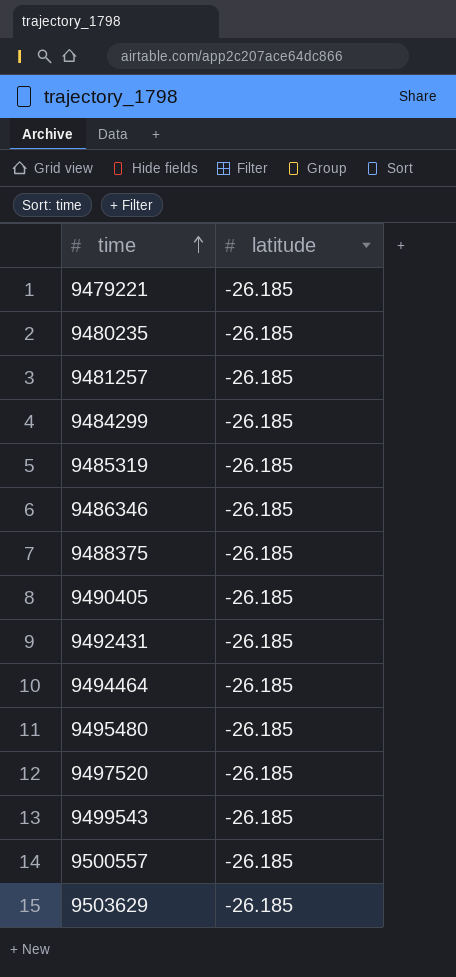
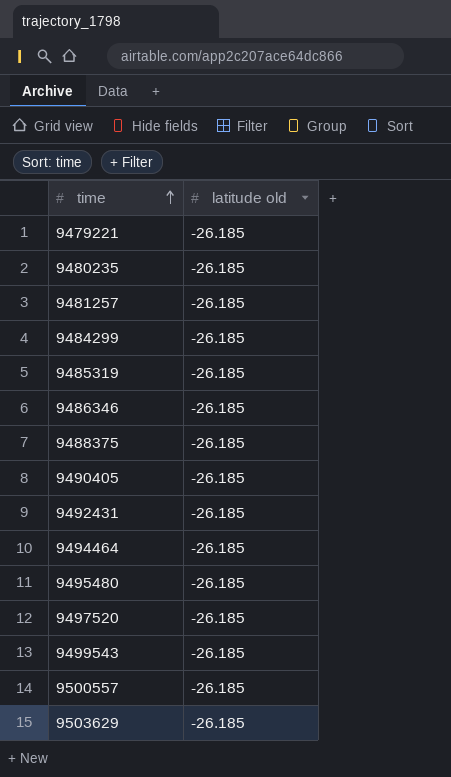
column name: latitude -> latitude old

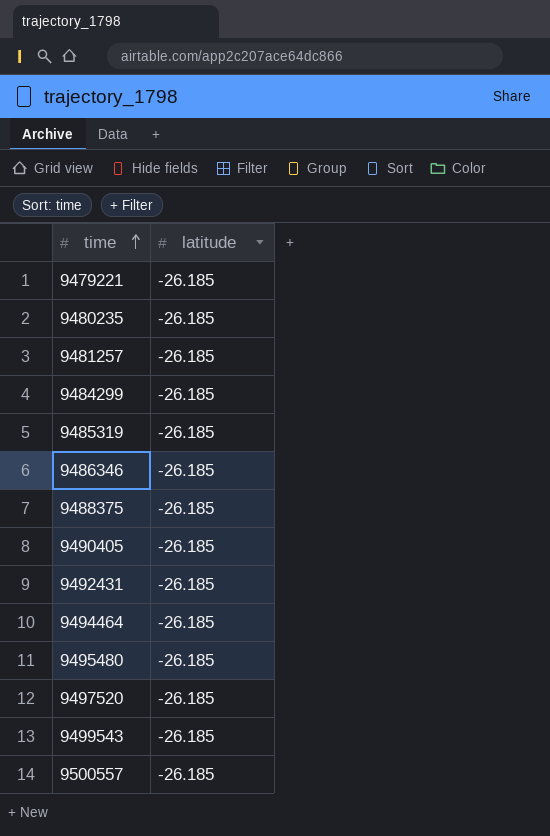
column name: latitude old -> latitude
row 9503629: -26.185 -> none

